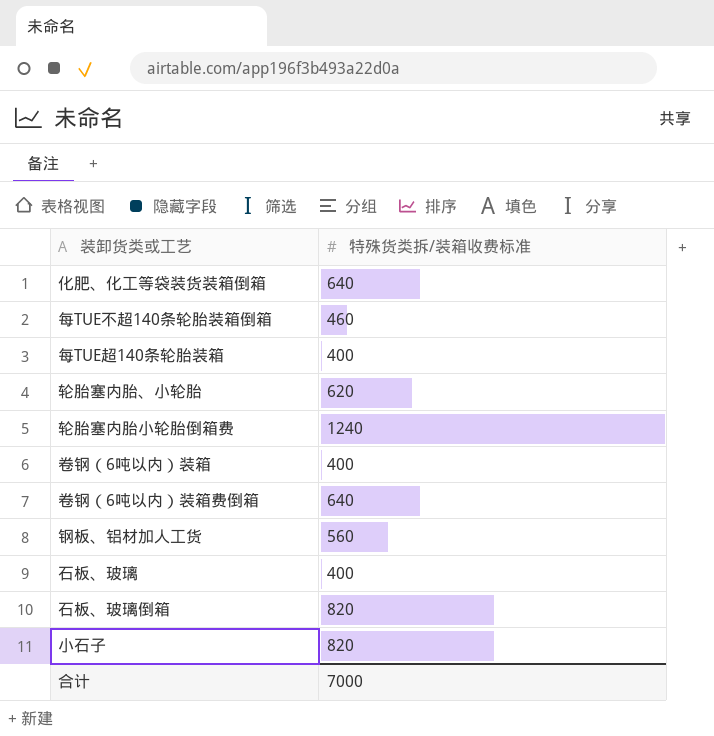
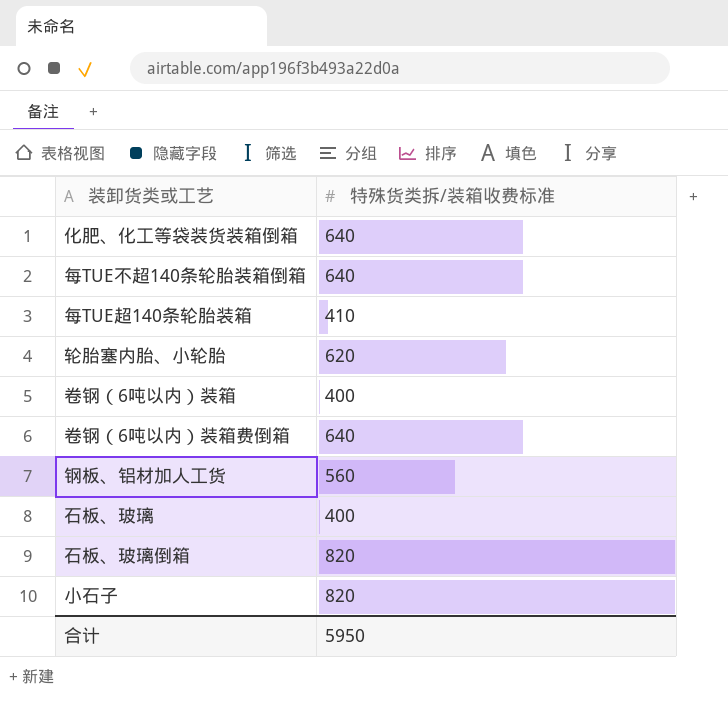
row 轮胎塞内胎小轮胎倒箱费: 1240 -> none
每TUE不超140条轮胎装箱倒箱 | 特殊货类拆/装箱收费标准: 460 -> 640
每TUE超140条轮胎装箱 | 特殊货类拆/装箱收费标准: 400 -> 410
合计 | 特殊货类拆/装箱收费标准: 7000 -> 5950

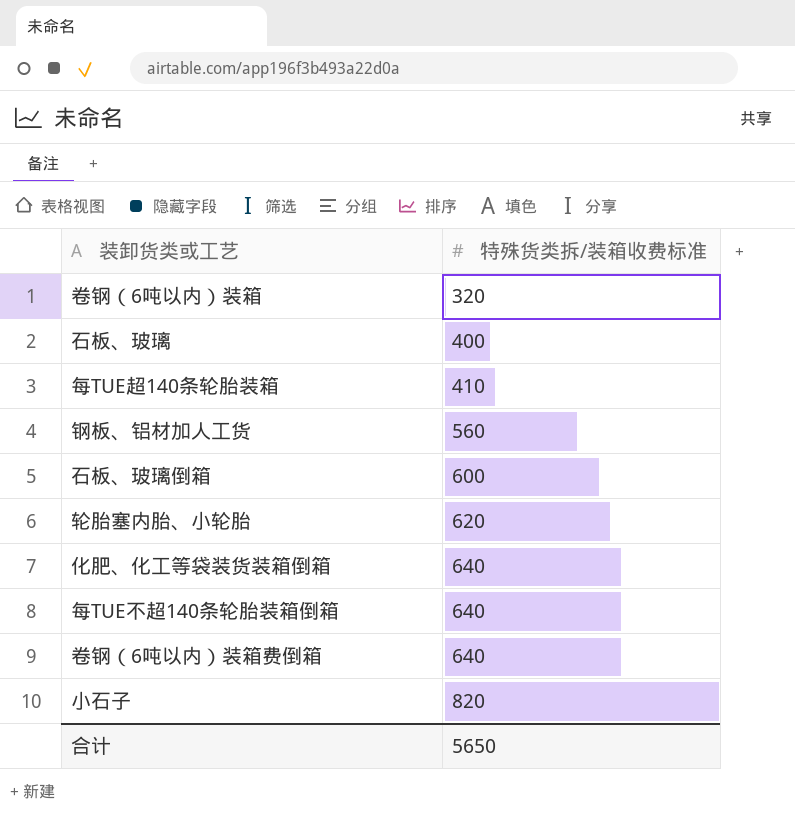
row order: none -> 特殊货类拆/装箱收费标准 ascending
卷钢（6吨以内）装箱 | 特殊货类拆/装箱收费标准: 400 -> 320
石板、玻璃倒箱 | 特殊货类拆/装箱收费标准: 820 -> 600
合计 | 特殊货类拆/装箱收费标准: 5950 -> 5650

